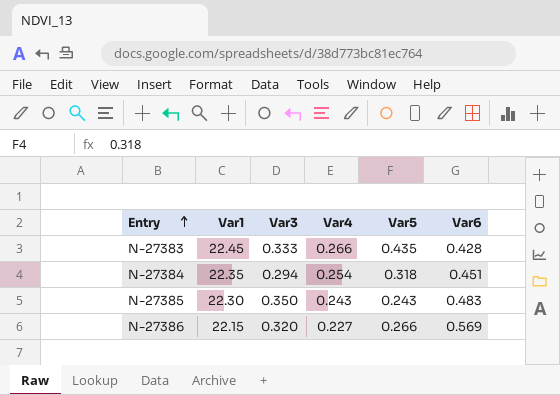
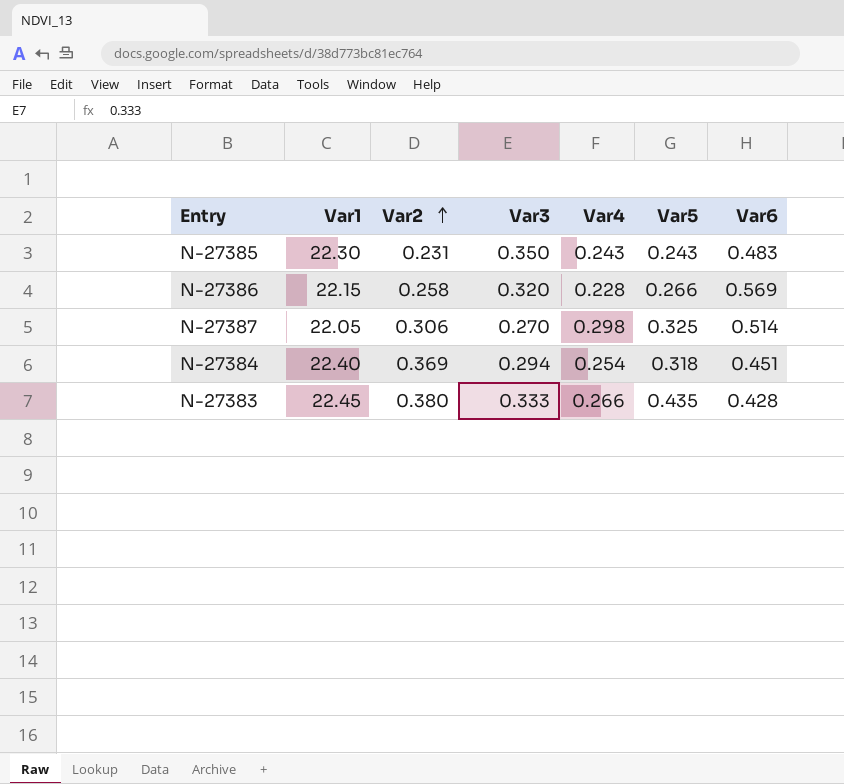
row order: Entry ascending -> Var2 ascending
column Var2 | position: none -> 3
N-27386 | Var4: 0.227 -> 0.228
row N-27387: none -> 22.05 | 0.306 | 0.270 | 0.298 | 0.325 | 0.514
N-27384 | Var1: 22.35 -> 22.40

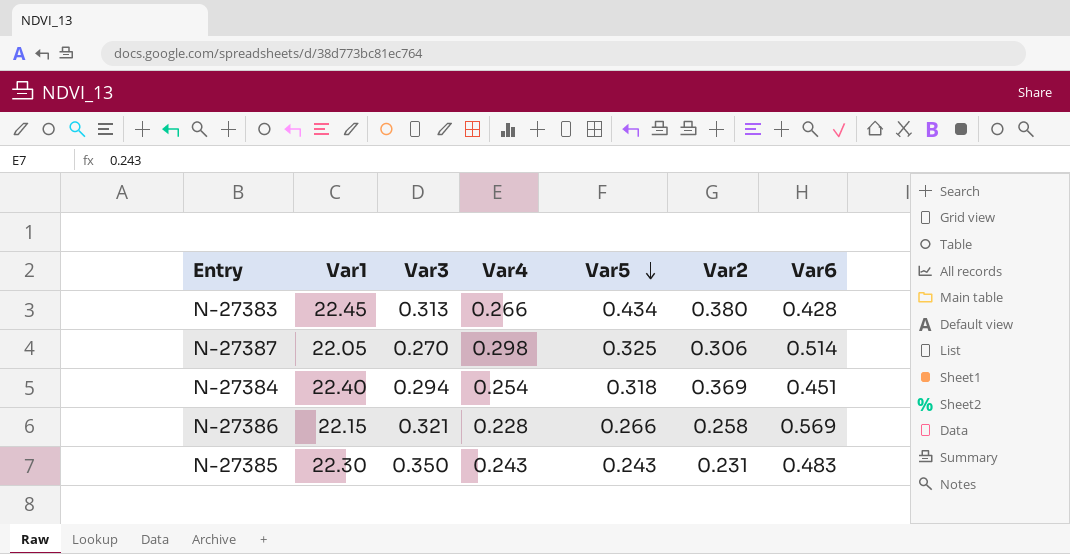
row order: Var2 ascending -> Var5 descending
column Var2 | position: 3 -> 6
N-27383 | Var3: 0.333 -> 0.313
N-27383 | Var5: 0.435 -> 0.434
N-27386 | Var3: 0.320 -> 0.321

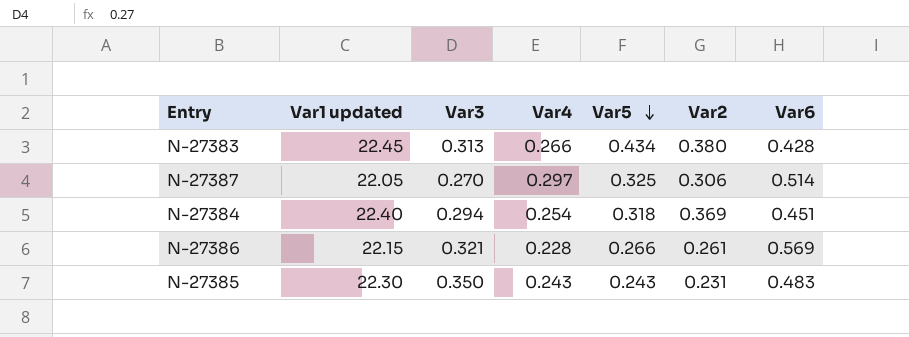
column name: Var1 -> Var1 updated
N-27387 | Var4: 0.298 -> 0.297
N-27386 | Var2: 0.258 -> 0.261

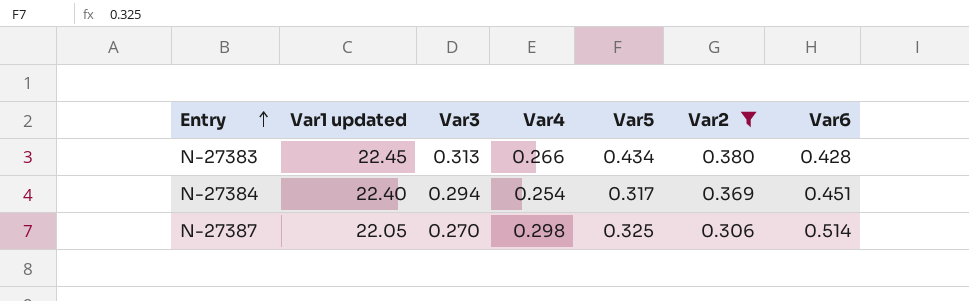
filter: none -> Var2 >= 0.306
row order: Var5 descending -> Entry ascending
N-27384 | Var5: 0.318 -> 0.317
N-27387 | Var4: 0.297 -> 0.298

